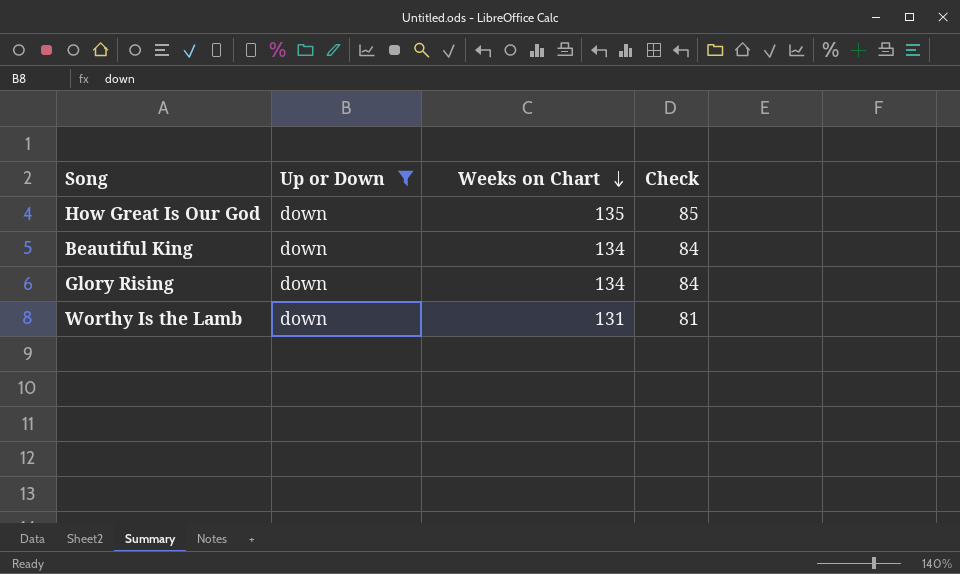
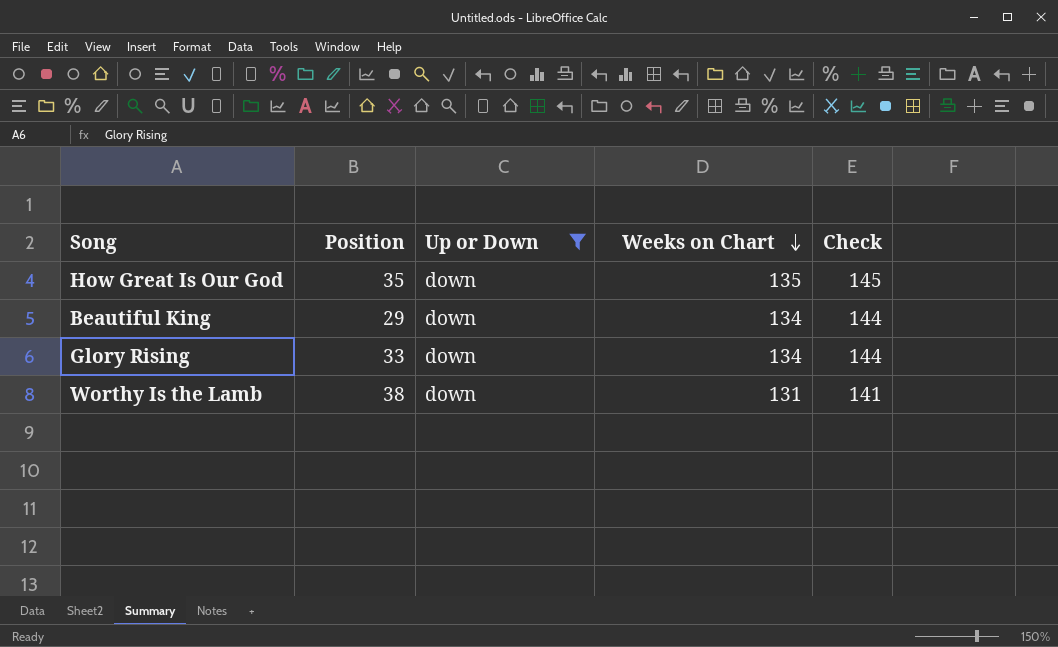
column Position | position: none -> 2
column Check | formula: [Weeks on Chart] - 50 -> [Weeks on Chart] + 10

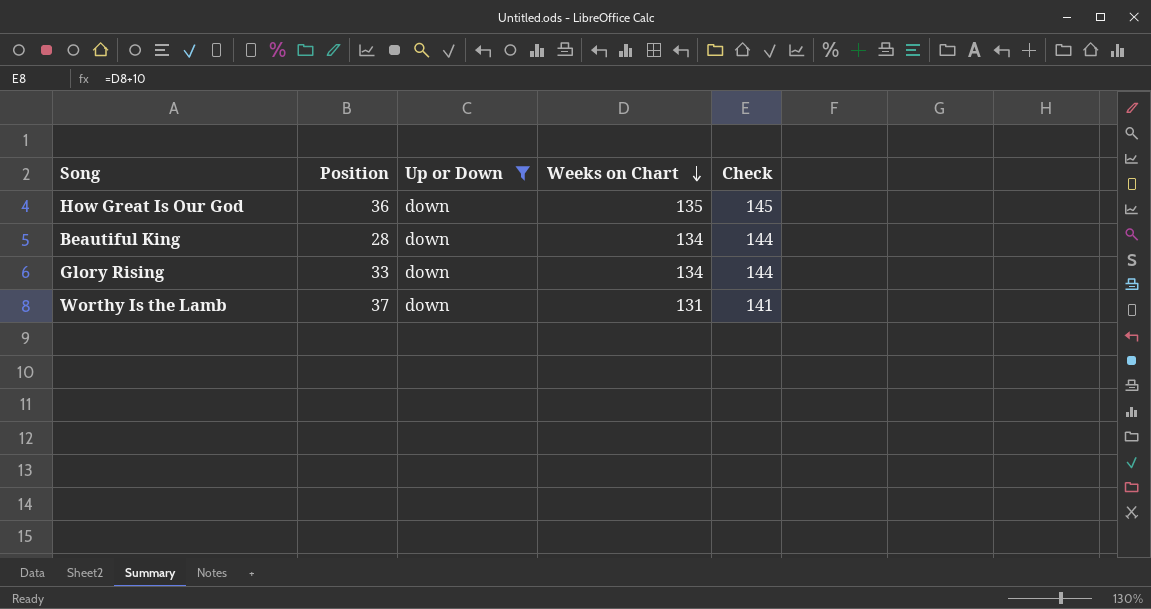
How Great Is Our God | Position: 35 -> 36
Beautiful King | Position: 29 -> 28
Worthy Is the Lamb | Position: 38 -> 37

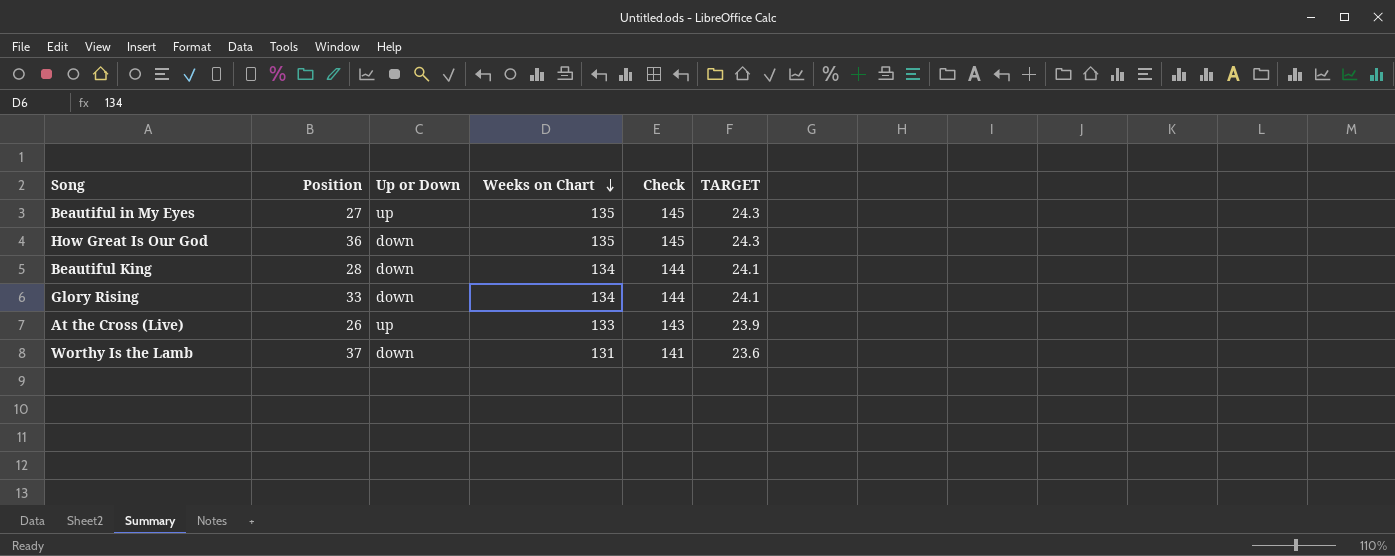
filter: Up or Down = down -> none
column TARGET | formula: none -> [Weeks on Chart] * 0.18

